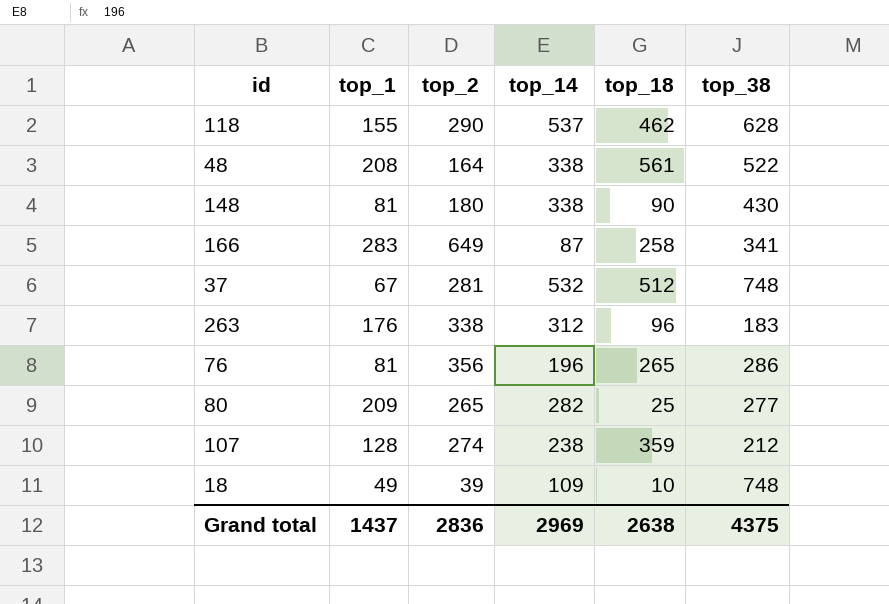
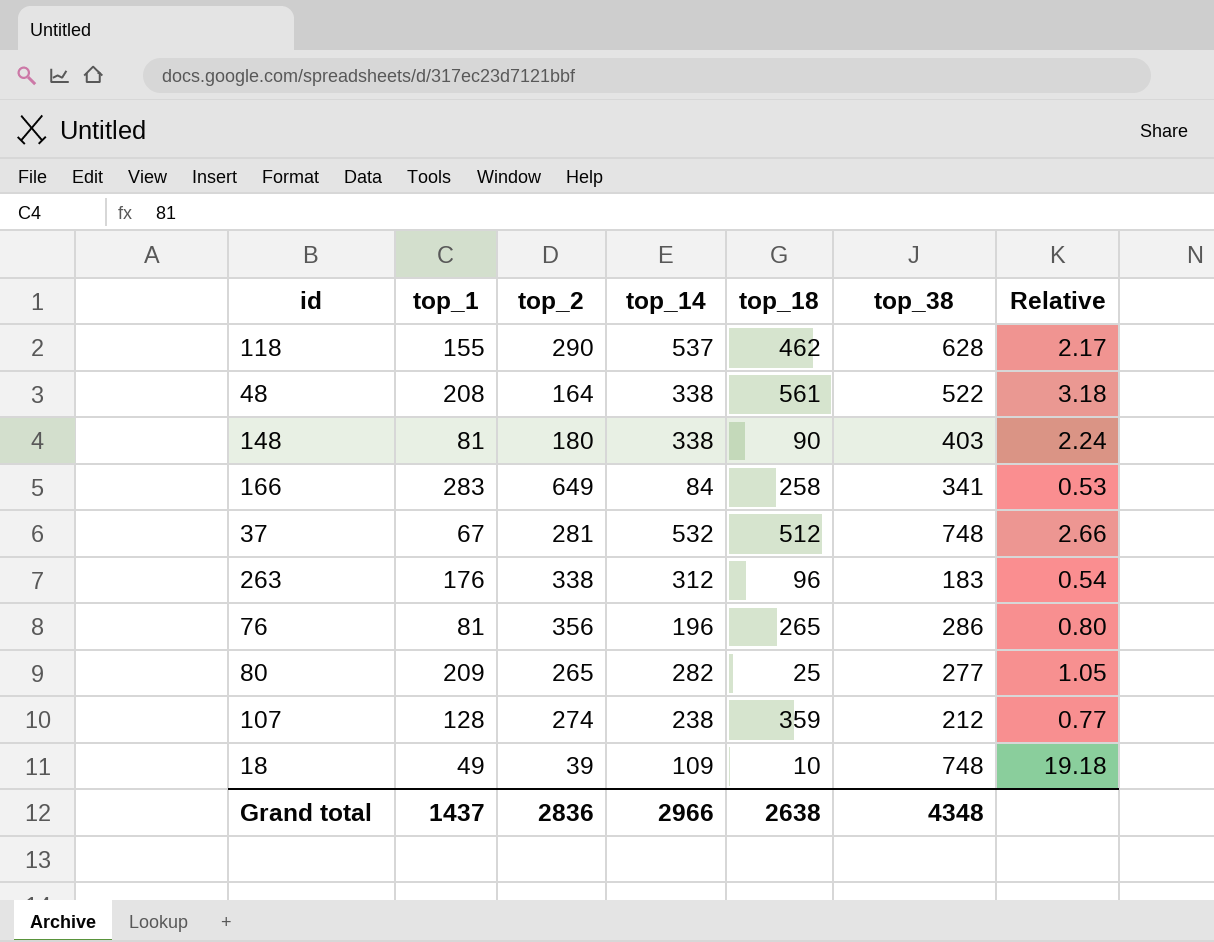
column Relative | formula: none -> [top_38] / [top_2]
148 | top_38: 430 -> 403
166 | top_14: 87 -> 84
Grand total | top_14: 2969 -> 2966
Grand total | top_38: 4375 -> 4348

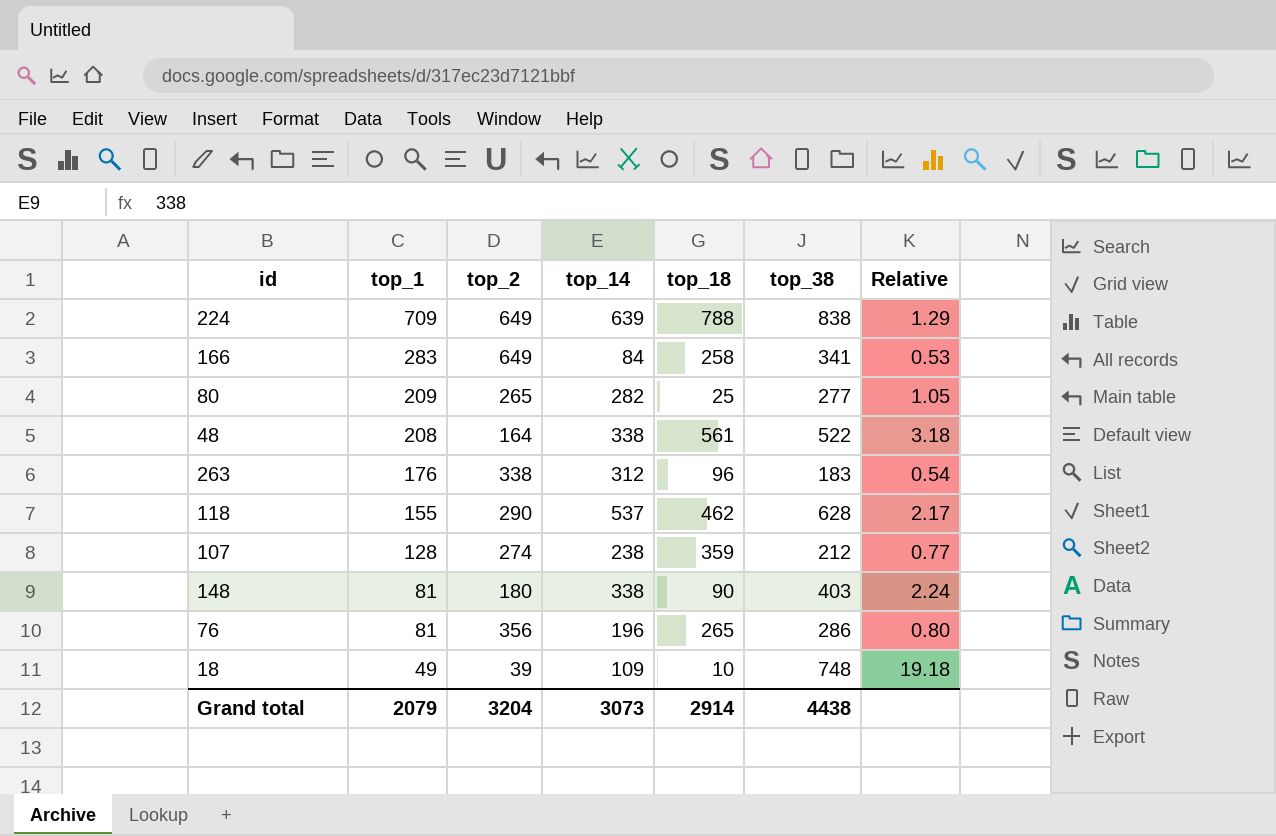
row order: none -> top_1 descending
row 37: 67 | 281 | 532 | 512 | 748 | 2.66 -> none
row 224: none -> 709 | 649 | 639 | 788 | 838 | 1.29
Grand total | top_1: 1437 -> 2079
Grand total | top_2: 2836 -> 3204
Grand total | top_14: 2966 -> 3073
Grand total | top_18: 2638 -> 2914
Grand total | top_38: 4348 -> 4438

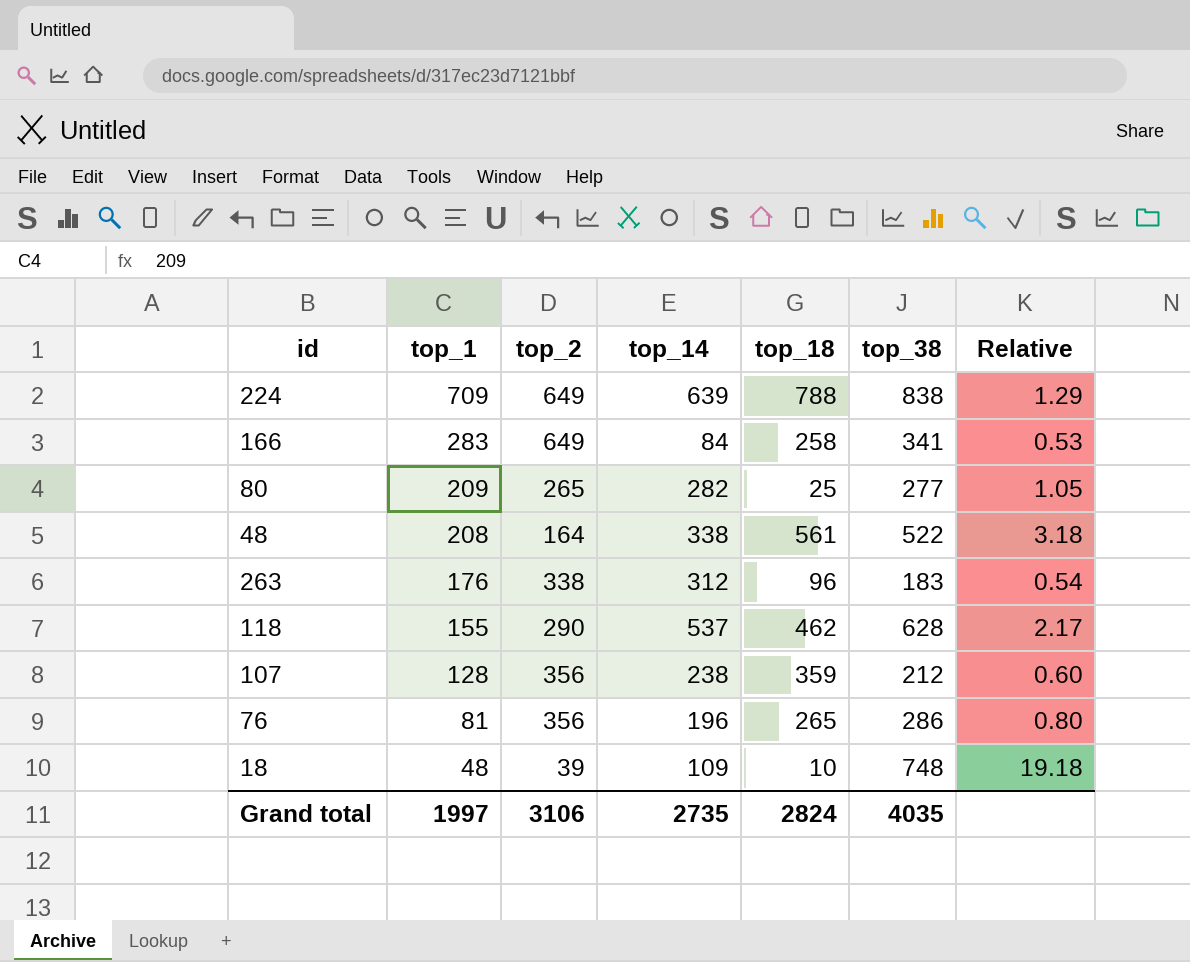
row 148: 81 | 180 | 338 | 90 | 403 | 2.24 -> none
107 | top_2: 274 -> 356
107 | Relative: 0.77 -> 0.60
18 | top_1: 49 -> 48
Grand total | top_1: 2079 -> 1997
Grand total | top_2: 3204 -> 3106
Grand total | top_14: 3073 -> 2735
Grand total | top_18: 2914 -> 2824
Grand total | top_38: 4438 -> 4035

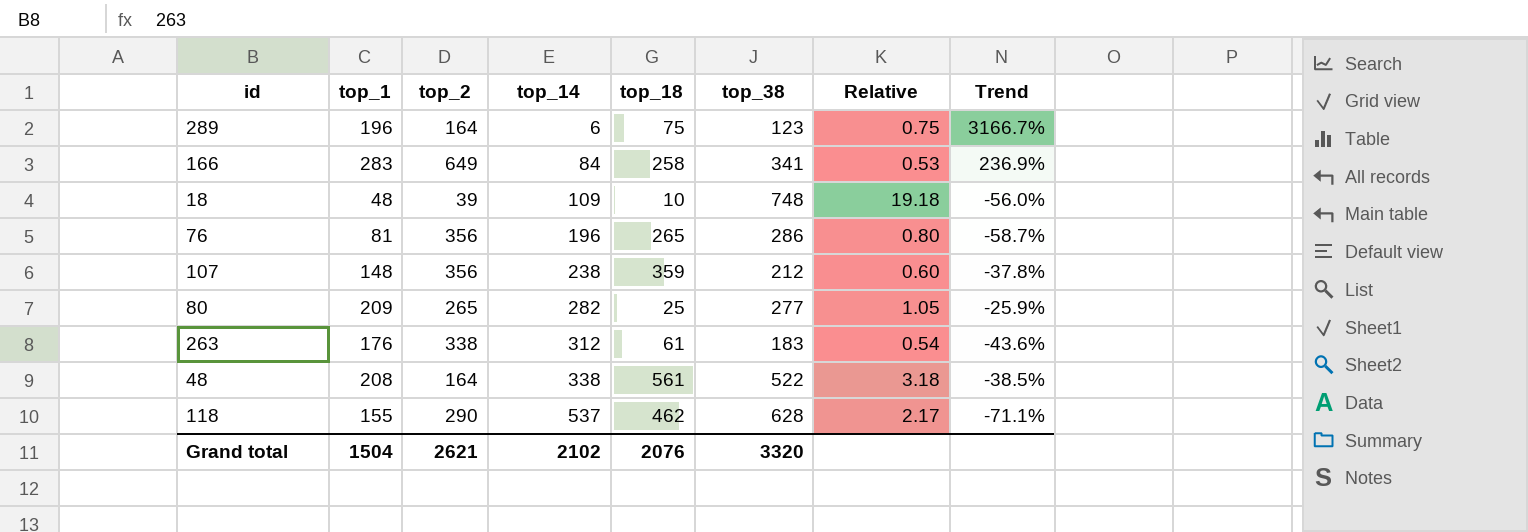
row order: top_1 descending -> top_14 ascending
column Trend | formula: none -> ([top_1] - [top_14]) / [top_14]
row 224: 709 | 649 | 639 | 788 | 838 | 1.29 -> none
row 289: none -> 196 | 164 | 6 | 75 | 123 | 0.75 | 3166.7%
107 | top_1: 128 -> 148
263 | top_18: 96 -> 61
Grand total | top_1: 1997 -> 1504
Grand total | top_2: 3106 -> 2621
Grand total | top_14: 2735 -> 2102
Grand total | top_18: 2824 -> 2076
Grand total | top_38: 4035 -> 3320

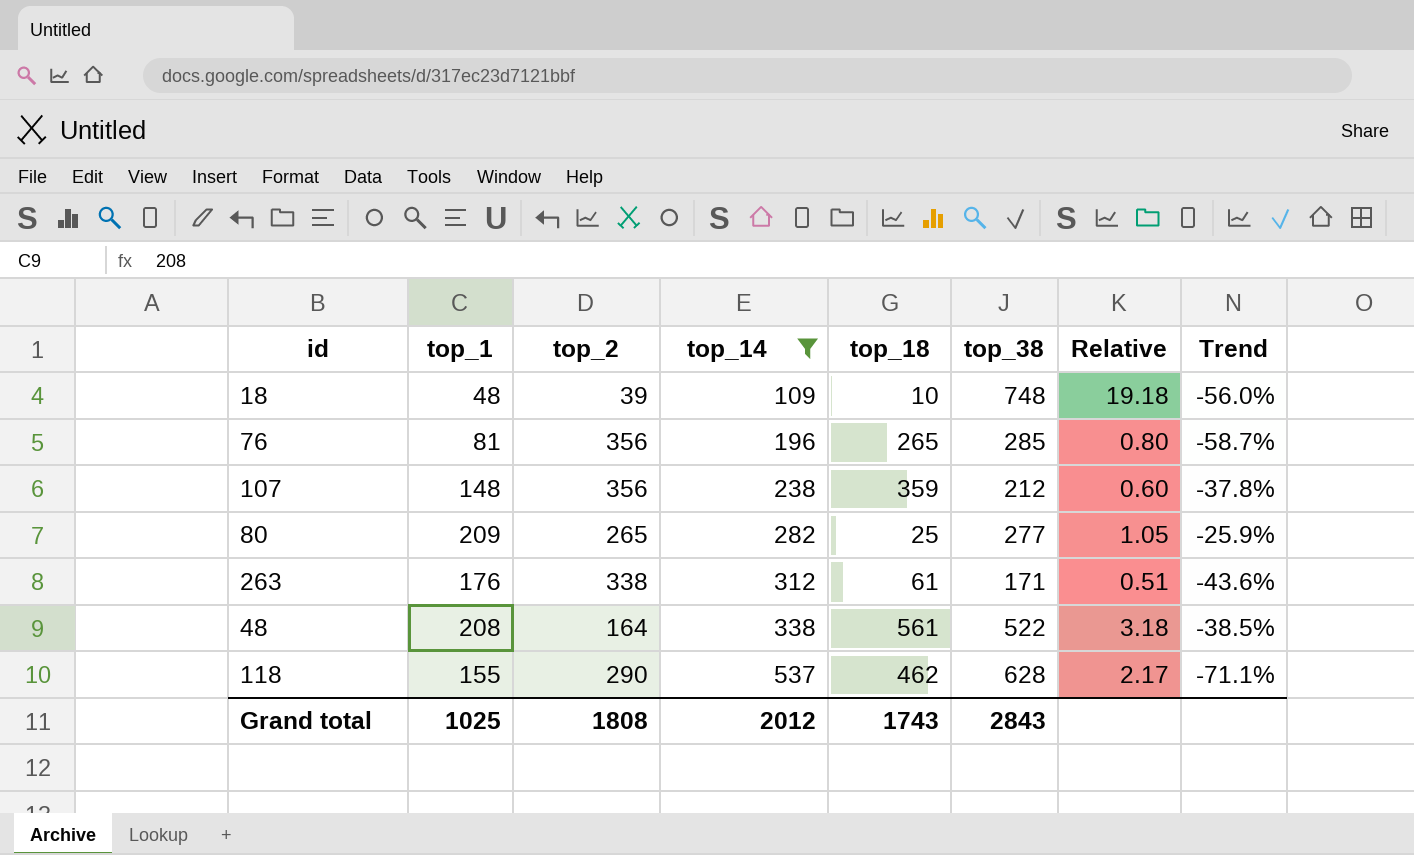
filter: none -> top_14 >= 109
76 | top_38: 286 -> 285
263 | top_38: 183 -> 171
263 | Relative: 0.54 -> 0.51
Grand total | top_1: 1504 -> 1025
Grand total | top_2: 2621 -> 1808
Grand total | top_14: 2102 -> 2012
Grand total | top_18: 2076 -> 1743
Grand total | top_38: 3320 -> 2843

